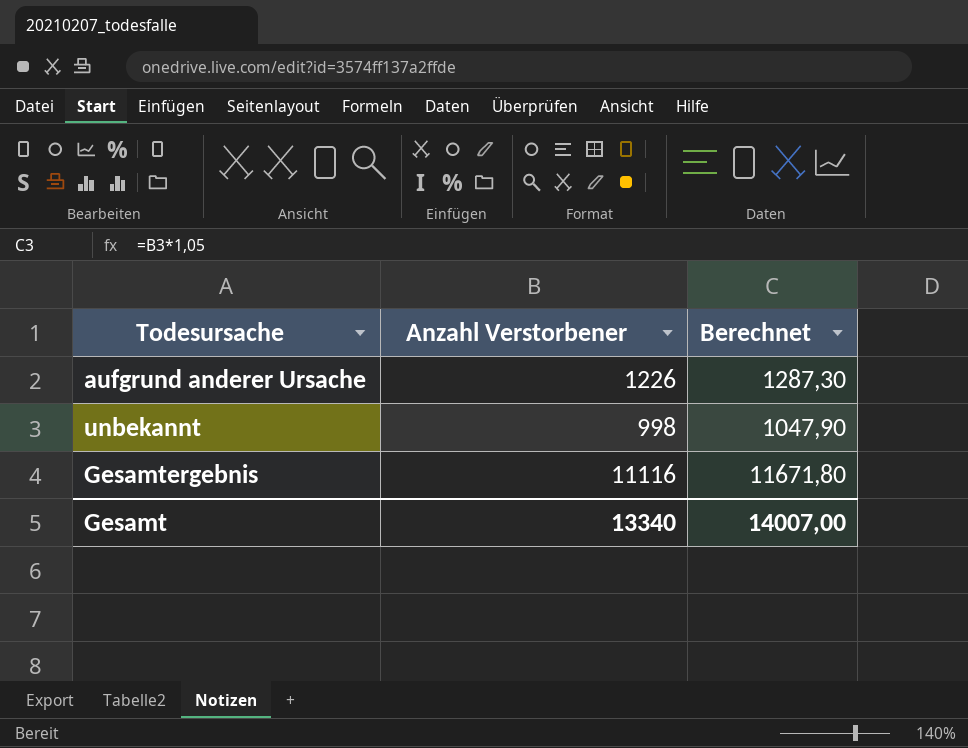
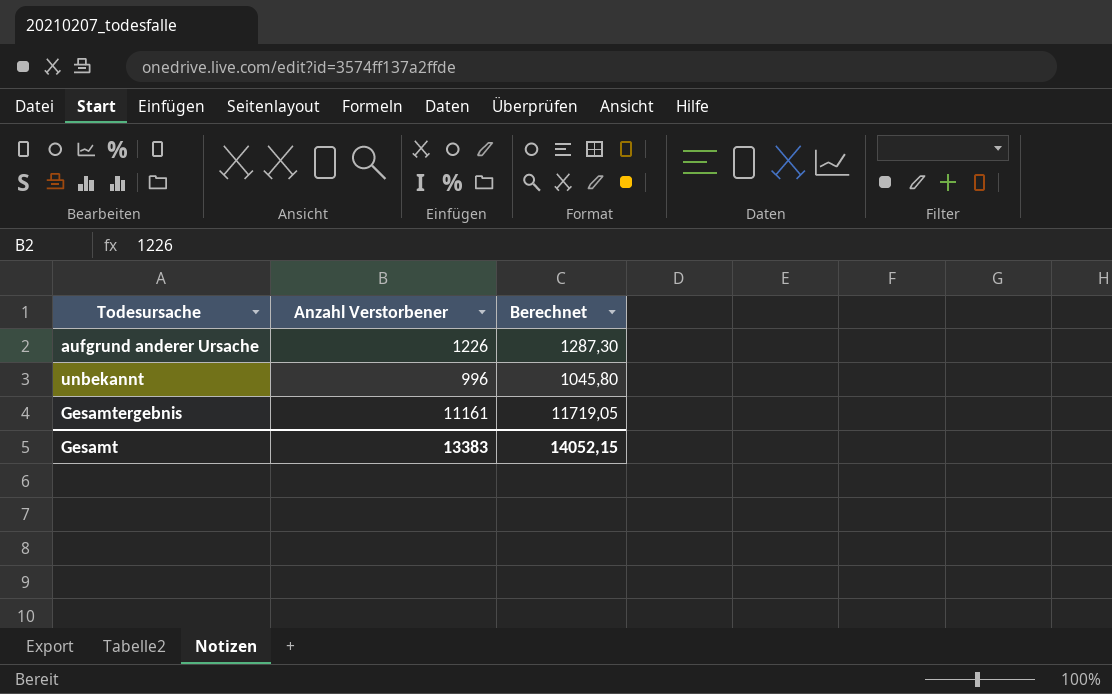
unbekannt | Anzahl Verstorbener: 998 -> 996
unbekannt | Berechnet: 1047,90 -> 1045,80
Gesamtergebnis | Anzahl Verstorbener: 11116 -> 11161
Gesamtergebnis | Berechnet: 11671,80 -> 11719,05
Gesamt | Anzahl Verstorbener: 13340 -> 13383
Gesamt | Berechnet: 14007,00 -> 14052,15

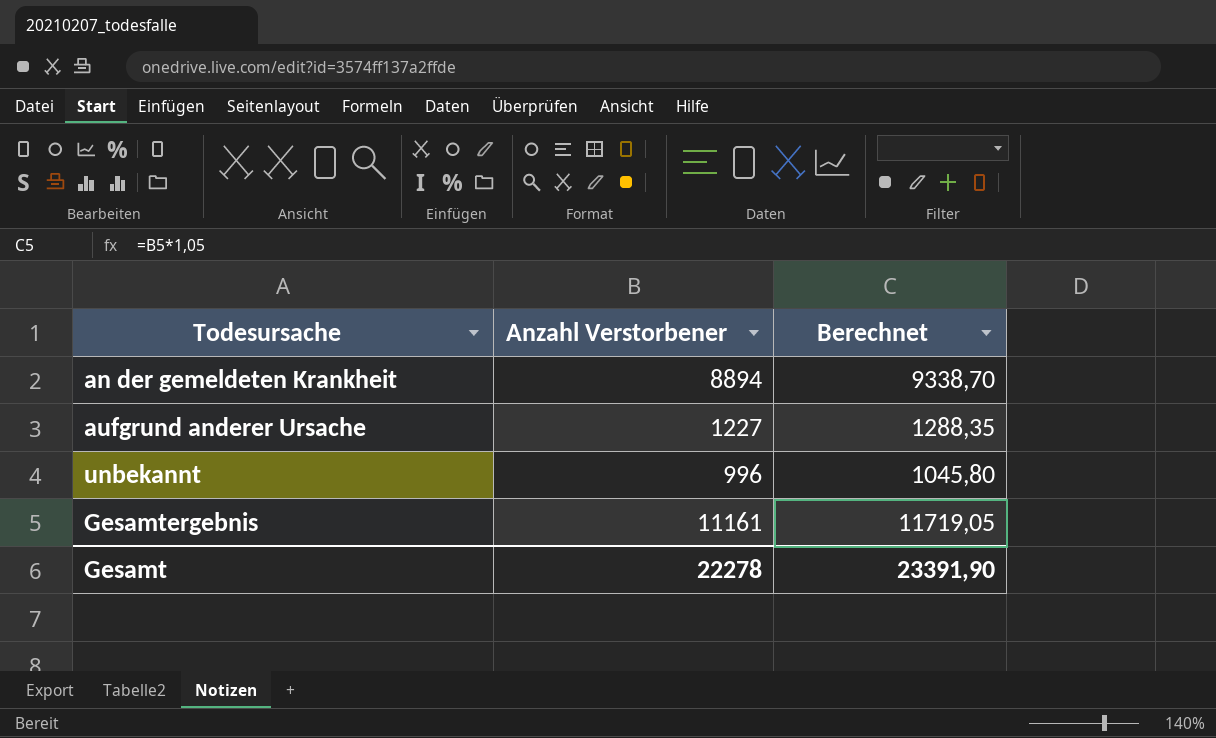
row an der gemeldeten Krankheit: none -> 8894 | 9338,70
aufgrund anderer Ursache | Anzahl Verstorbener: 1226 -> 1227
aufgrund anderer Ursache | Berechnet: 1287,30 -> 1288,35
Gesamt | Anzahl Verstorbener: 13383 -> 22278
Gesamt | Berechnet: 14052,15 -> 23391,90

